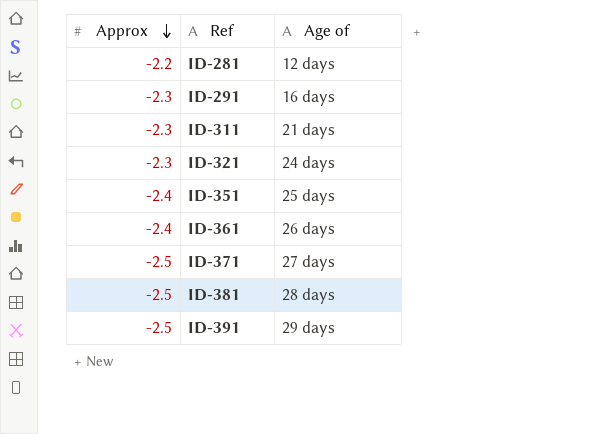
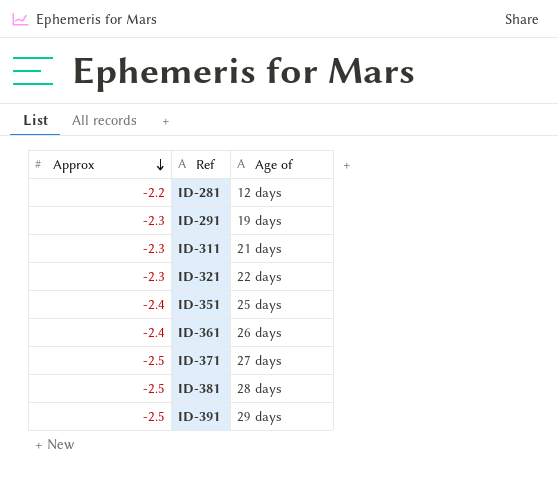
ID-291 | Age of: 16 days -> 19 days
ID-321 | Age of: 24 days -> 22 days

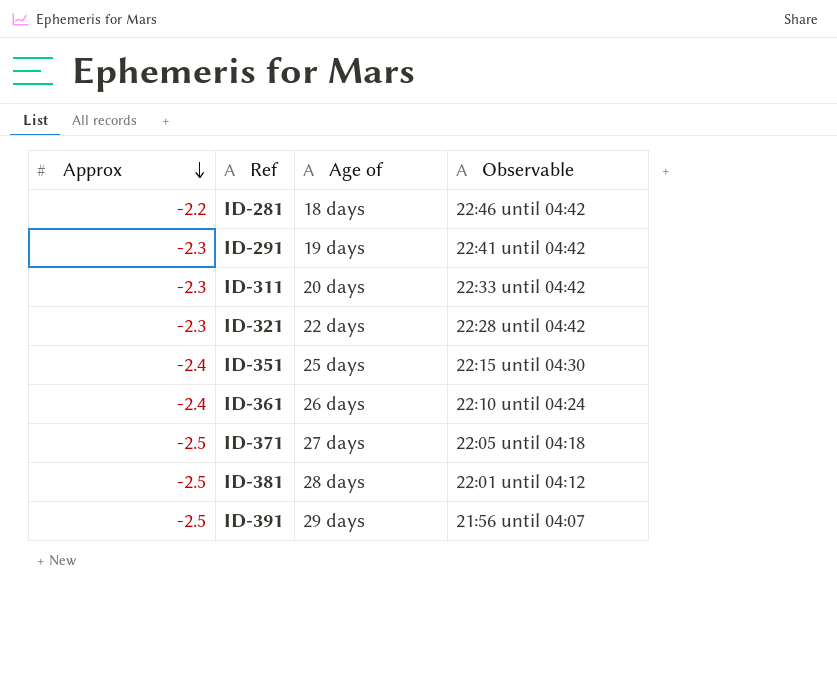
column Observable | position: none -> 4
ID-281 | Age of: 12 days -> 18 days
ID-311 | Age of: 21 days -> 20 days

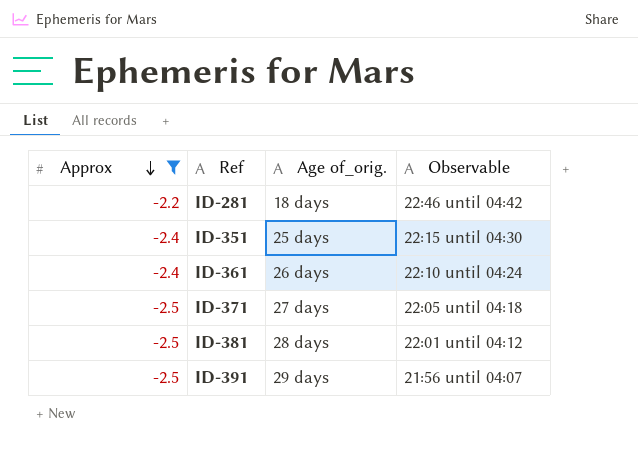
filter: none -> Approx != -2.3
column name: Age of -> Age of_orig.

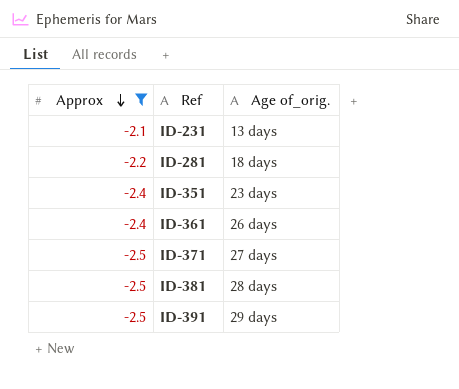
column Observable | position: 4 -> none
row ID-231: none -> -2.1 | 13 days
ID-351 | Age of_orig.: 25 days -> 23 days

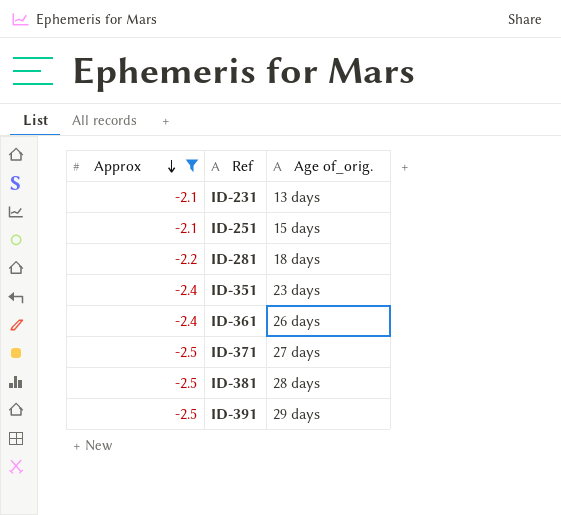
row ID-251: none -> -2.1 | 15 days

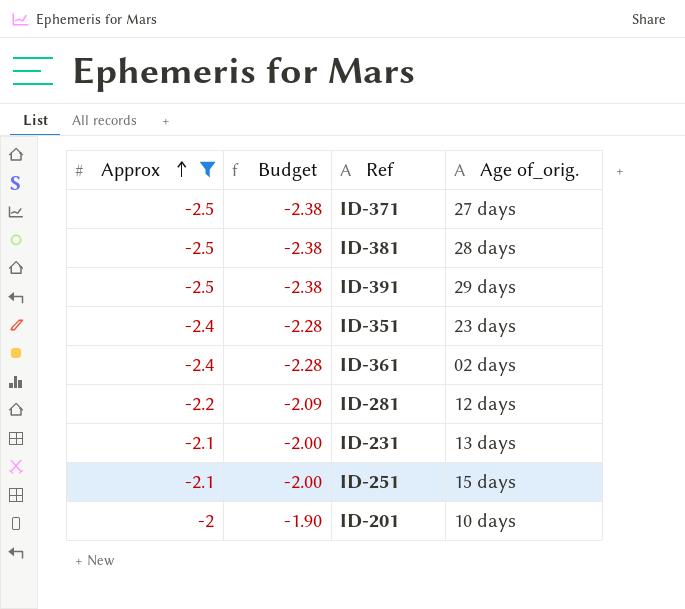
row order: Approx descending -> Approx ascending
column Budget | formula: none -> [Approx] * 0.95
ID-361 | Age of_orig.: 26 days -> 02 days
ID-281 | Age of_orig.: 18 days -> 12 days
row ID-201: none -> -2 | -1.90 | 10 days

